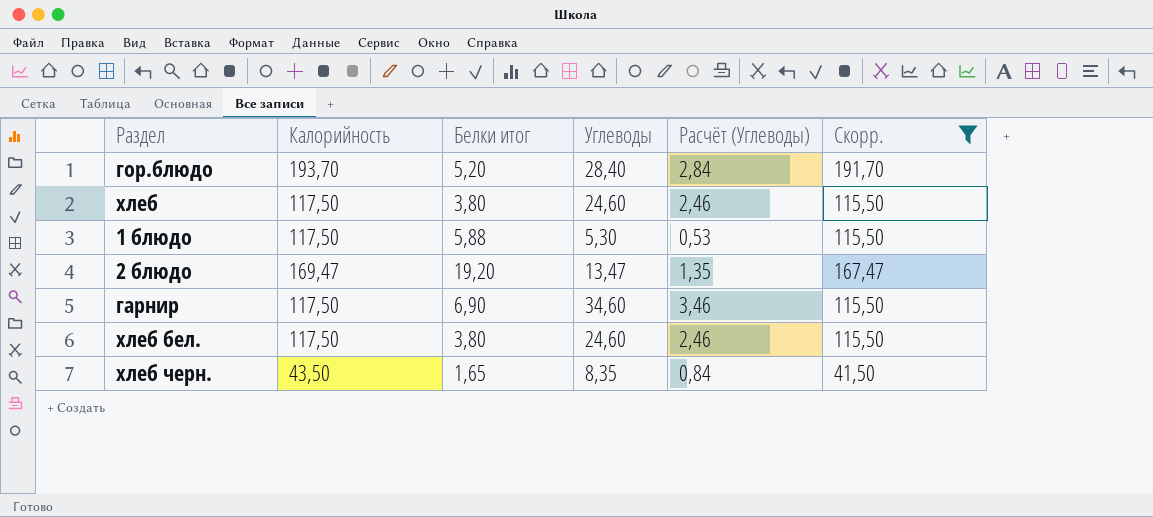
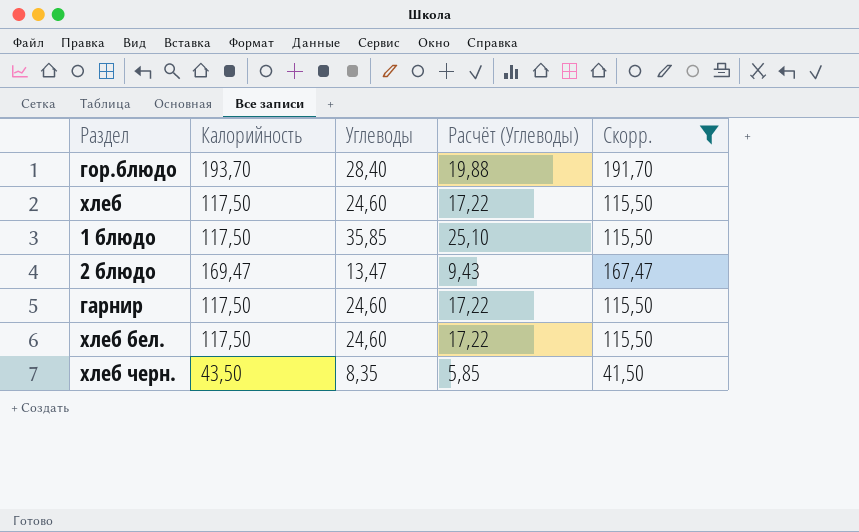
column Белки итог | position: 3 -> none
column Расчёт (Углеводы) | formula: [Углеводы] * 0,1 -> [Углеводы] * 0,7
1 блюдо | Углеводы: 5,30 -> 35,85
гарнир | Углеводы: 34,60 -> 24,60

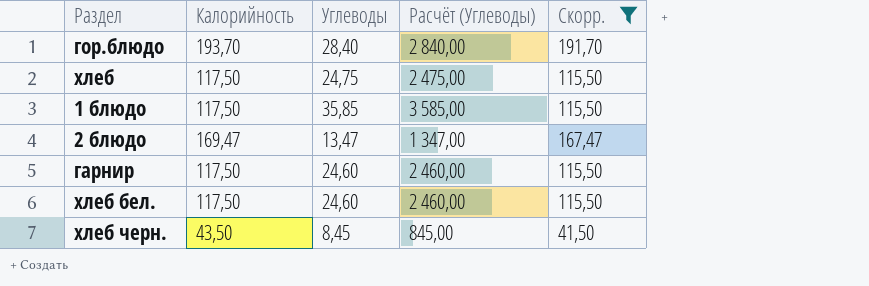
column Расчёт (Углеводы) | formula: [Углеводы] * 0,7 -> [Углеводы] * 100
хлеб | Углеводы: 24,60 -> 24,75
хлеб черн. | Углеводы: 8,35 -> 8,45

